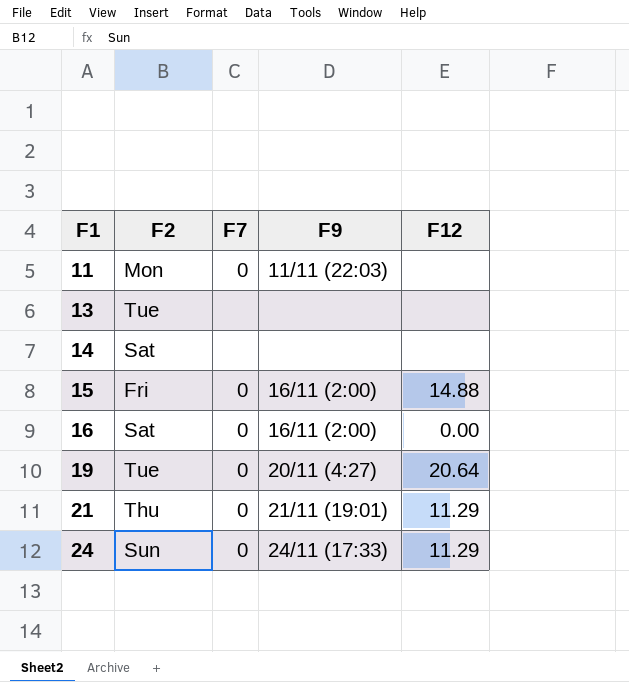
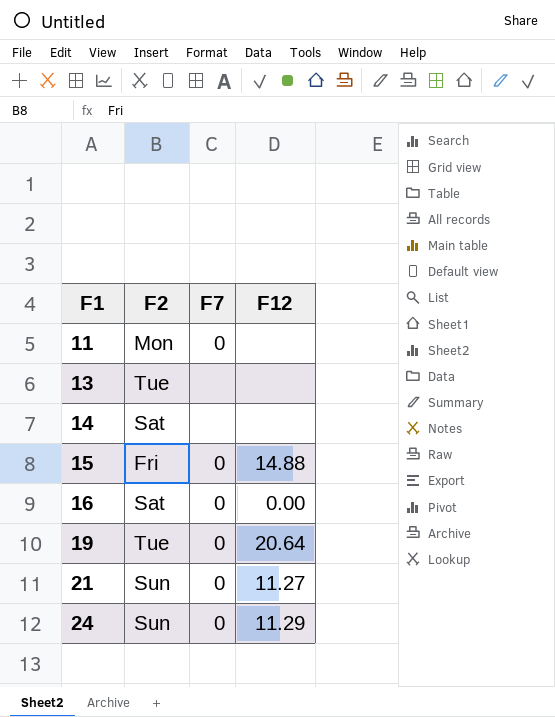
column F9 | position: 4 -> none
21 | F2: Thu -> Sun
21 | F12: 11.29 -> 11.27

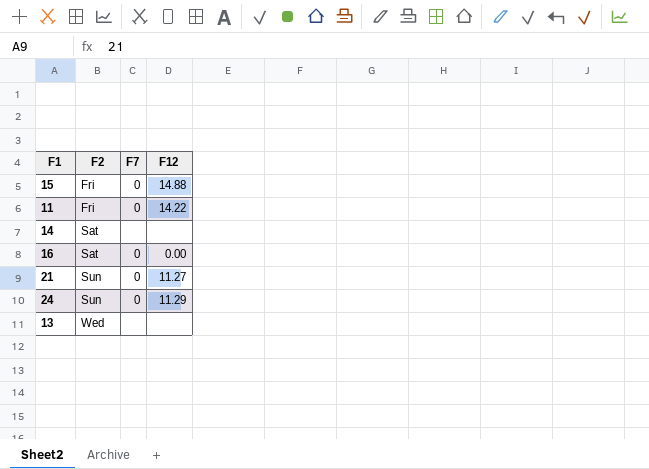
row order: F1 ascending -> F2 ascending
row 19: Tue | 0 | 20.64 -> none
11 | F2: Mon -> Fri
11 | F12: none -> 14.22
13 | F2: Tue -> Wed

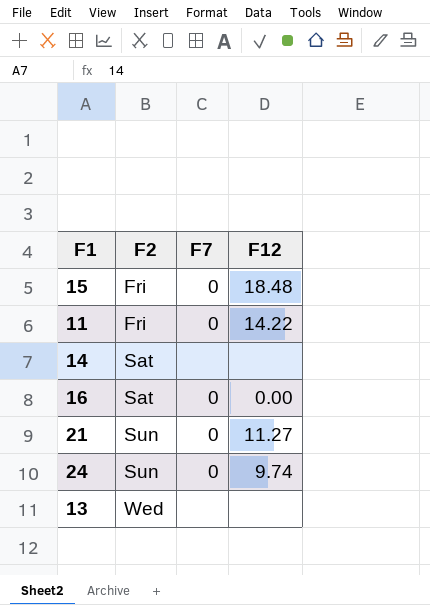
15 | F12: 14.88 -> 18.48
24 | F12: 11.29 -> 9.74

